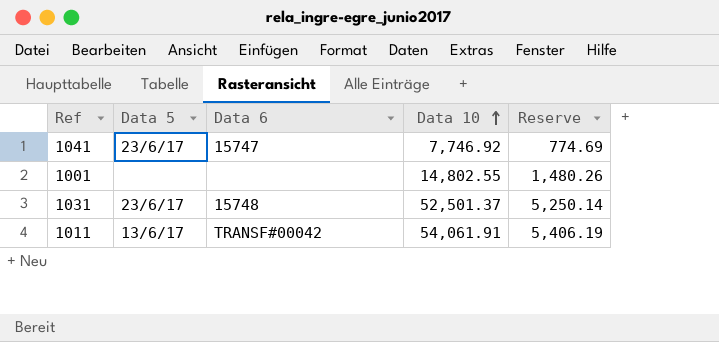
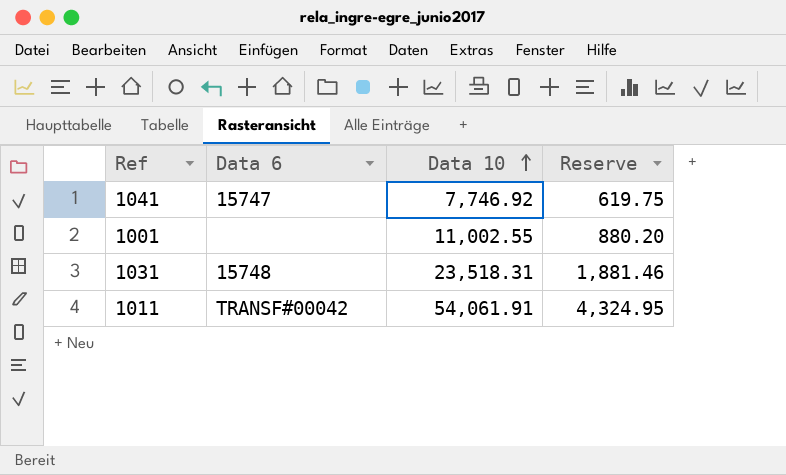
column Data 5 | position: 2 -> none
column Reserve | formula: [Data 10] * 0.1 -> [Data 10] * 0.08
1001 | Data 10: 14,802.55 -> 11,002.55
1031 | Data 10: 52,501.37 -> 23,518.31

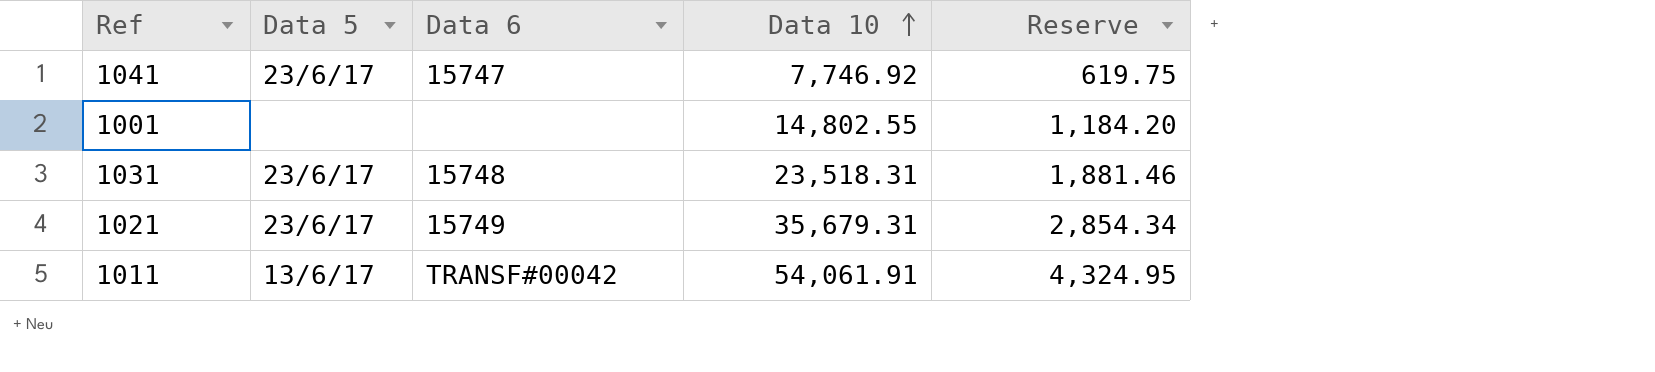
column Data 5 | position: none -> 2
1001 | Data 10: 11,002.55 -> 14,802.55
1001 | Reserve: 880.20 -> 1,184.20
row 1021: none -> 23/6/17 | 15749 | 35,679.31 | 2,854.34

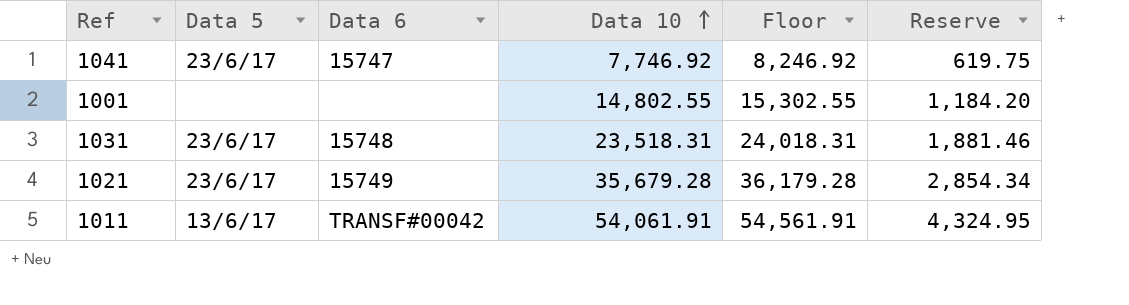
column Floor | formula: none -> [Data 10] + 500
1021 | Data 10: 35,679.31 -> 35,679.28

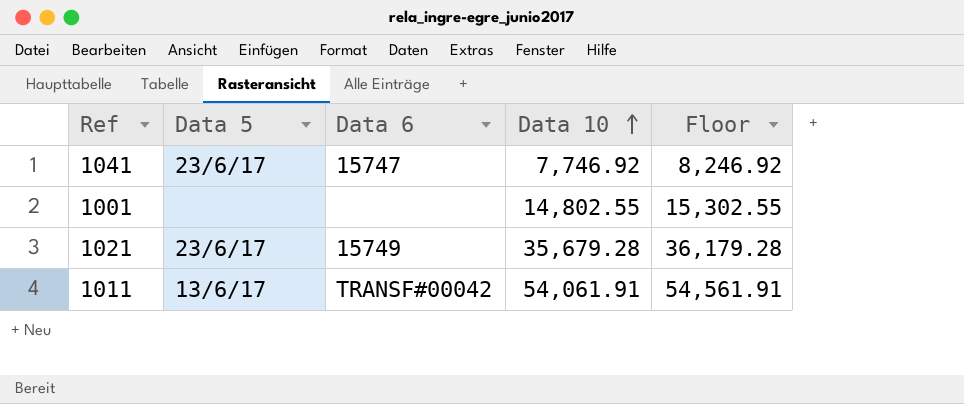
column Reserve | formula: [Data 10] * 0.08 -> none
row 1031: 23/6/17 | 15748 | 23,518.31 | 24,018.31 | 1,881.46 -> none

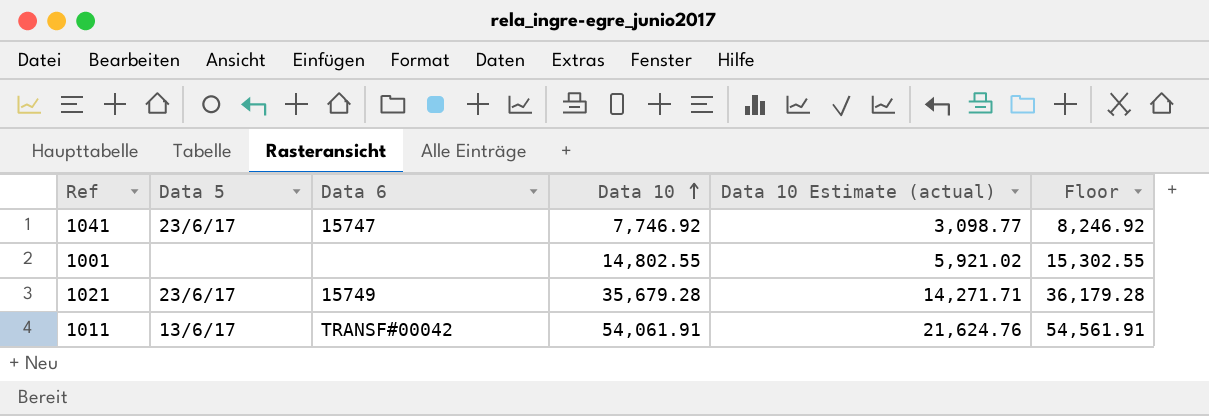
column Data 10 Estimate (actual) | formula: none -> [Data 10] * 0.4

